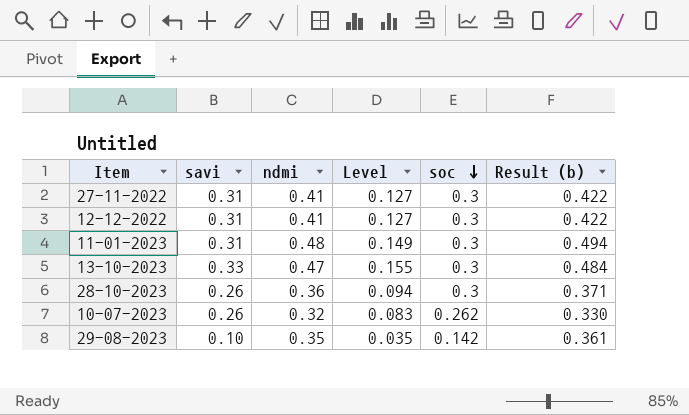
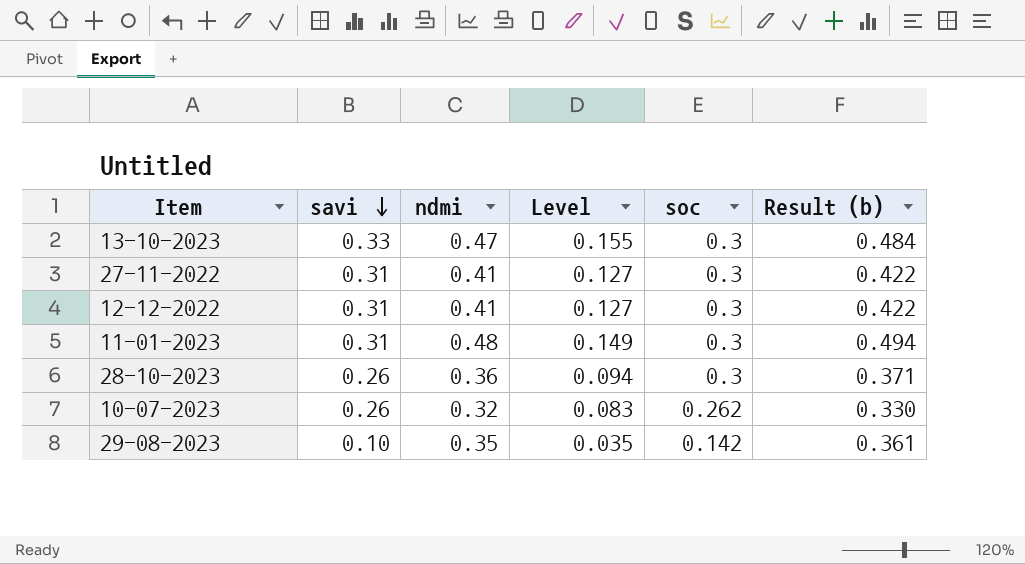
row order: soc descending -> savi descending

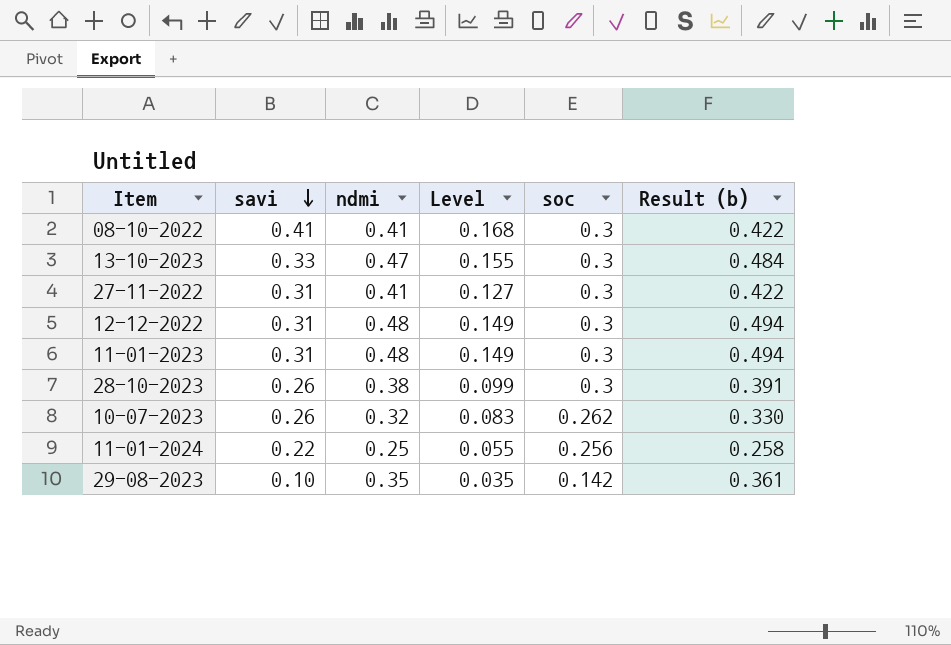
row 08-10-2022: none -> 0.41 | 0.41 | 0.168 | 0.3 | 0.422
12-12-2022 | ndmi: 0.41 -> 0.48
12-12-2022 | Level: 0.127 -> 0.149
12-12-2022 | Result (b): 0.422 -> 0.494
28-10-2023 | ndmi: 0.36 -> 0.38
28-10-2023 | Level: 0.094 -> 0.099
28-10-2023 | Result (b): 0.371 -> 0.391
row 11-01-2024: none -> 0.22 | 0.25 | 0.055 | 0.256 | 0.258

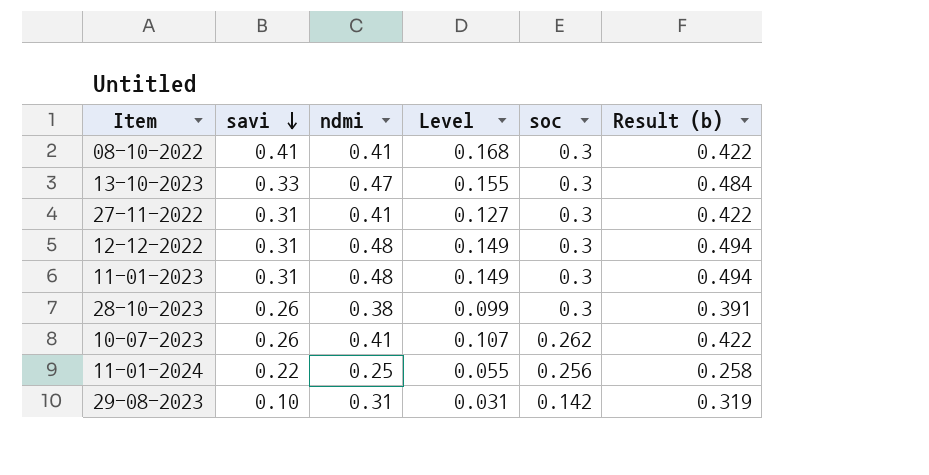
10-07-2023 | ndmi: 0.32 -> 0.41
10-07-2023 | Level: 0.083 -> 0.107
10-07-2023 | Result (b): 0.330 -> 0.422
29-08-2023 | ndmi: 0.35 -> 0.31
29-08-2023 | Level: 0.035 -> 0.031
29-08-2023 | Result (b): 0.361 -> 0.319

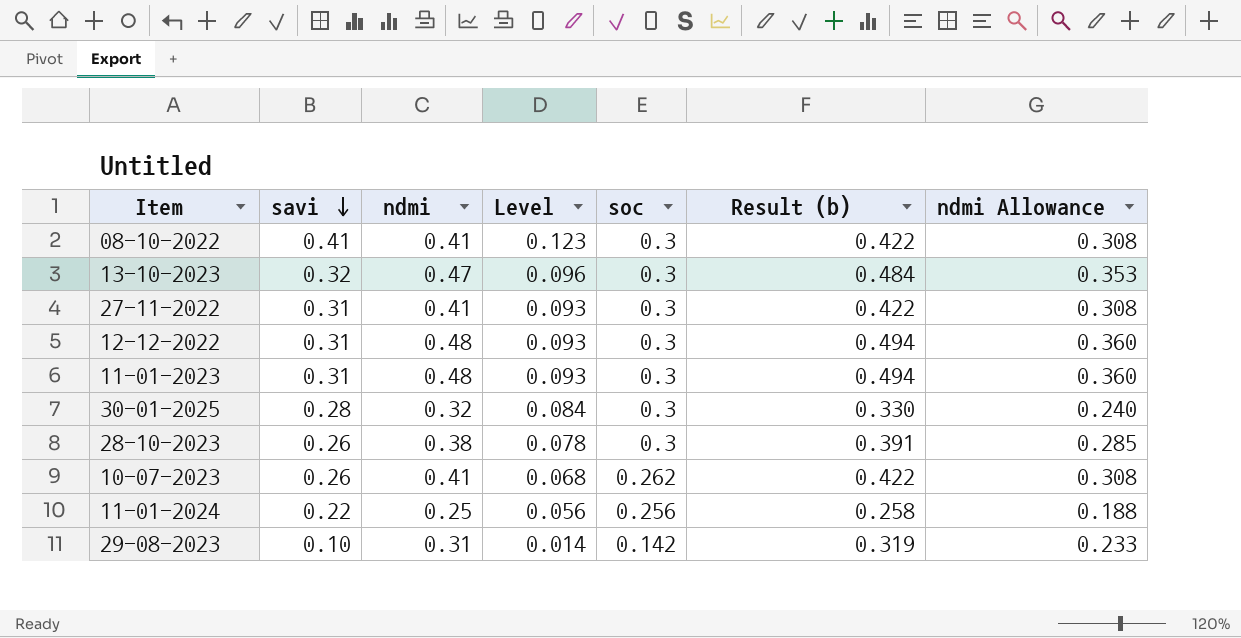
column Level | formula: [savi] * [ndmi] -> [savi] * [soc]
column ndmi Allowance | formula: none -> [ndmi] * 0.75
13-10-2023 | savi: 0.33 -> 0.32
row 30-01-2025: none -> 0.28 | 0.32 | 0.084 | 0.3 | 0.330 | 0.240

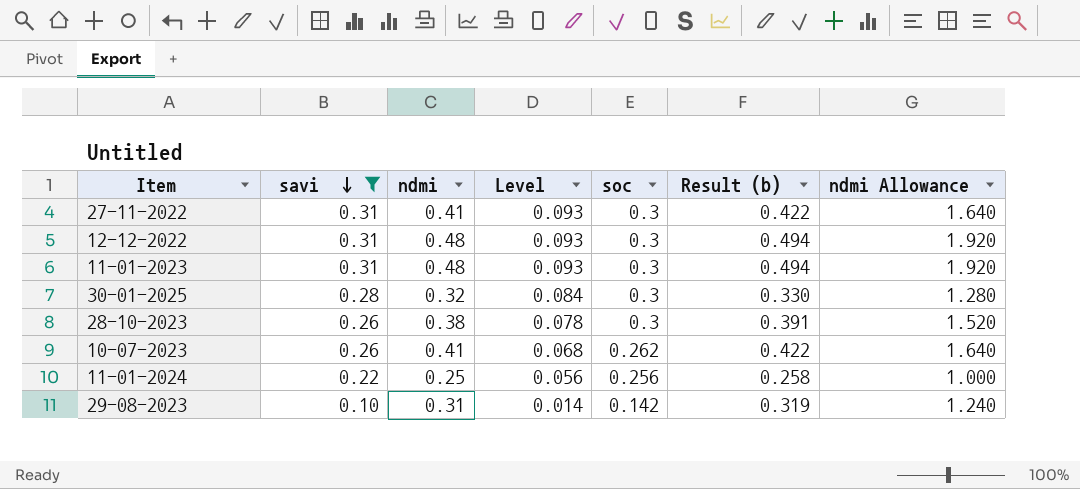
filter: none -> savi <= 0.31
column ndmi Allowance | formula: [ndmi] * 0.75 -> [ndmi] * 4

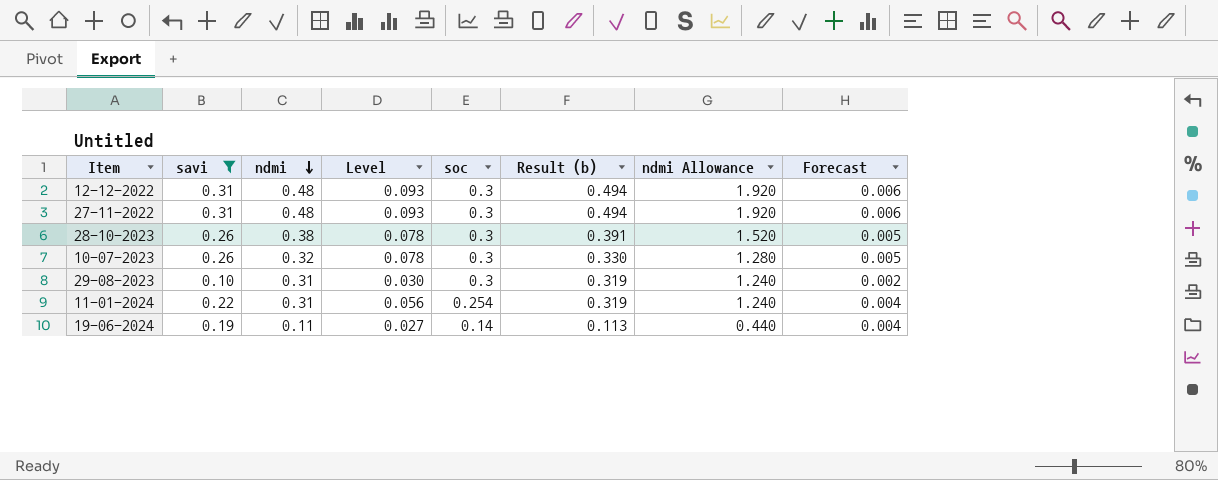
row order: savi descending -> ndmi descending
column Forecast | formula: none -> [savi] * 0.02
row 11-01-2023: 0.31 | 0.48 | 0.093 | 0.3 | 0.494 | 1.920 -> none
row 30-01-2025: 0.28 | 0.32 | 0.084 | 0.3 | 0.330 | 1.280 -> none
27-11-2022 | ndmi: 0.41 -> 0.48
27-11-2022 | Result (b): 0.422 -> 0.494
27-11-2022 | ndmi Allowance: 1.640 -> 1.920
10-07-2023 | ndmi: 0.41 -> 0.32
10-07-2023 | Level: 0.068 -> 0.078
10-07-2023 | soc: 0.262 -> 0.3
10-07-2023 | Result (b): 0.422 -> 0.330
10-07-2023 | ndmi Allowance: 1.640 -> 1.280
29-08-2023 | Level: 0.014 -> 0.030
29-08-2023 | soc: 0.142 -> 0.3
11-01-2024 | ndmi: 0.25 -> 0.31
11-01-2024 | soc: 0.256 -> 0.254
11-01-2024 | Result (b): 0.258 -> 0.319
11-01-2024 | ndmi Allowance: 1.000 -> 1.240
row 19-06-2024: none -> 0.19 | 0.11 | 0.027 | 0.14 | 0.113 | 0.440 | 0.004

